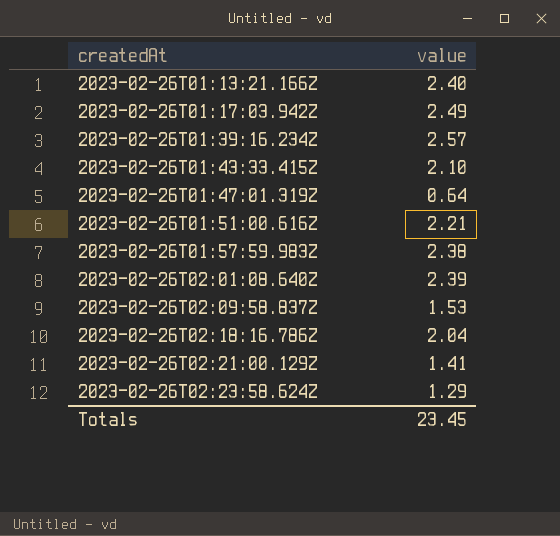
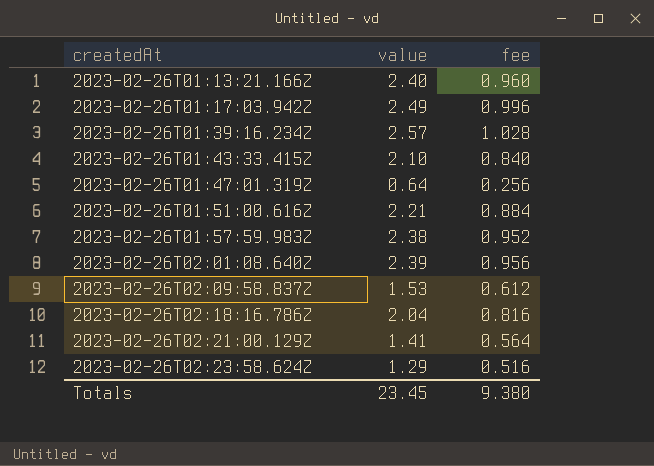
column fee | formula: none -> [value] * 0.4

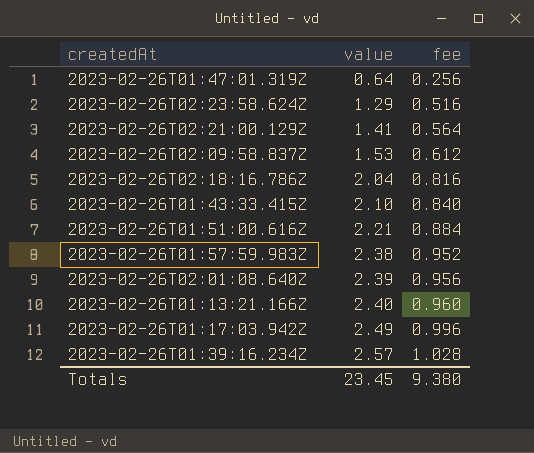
row order: createdAt ascending -> value ascending

